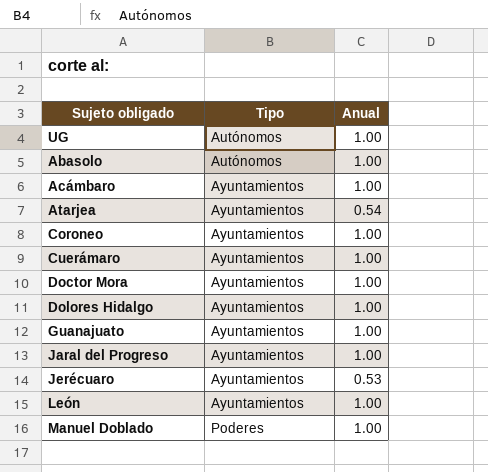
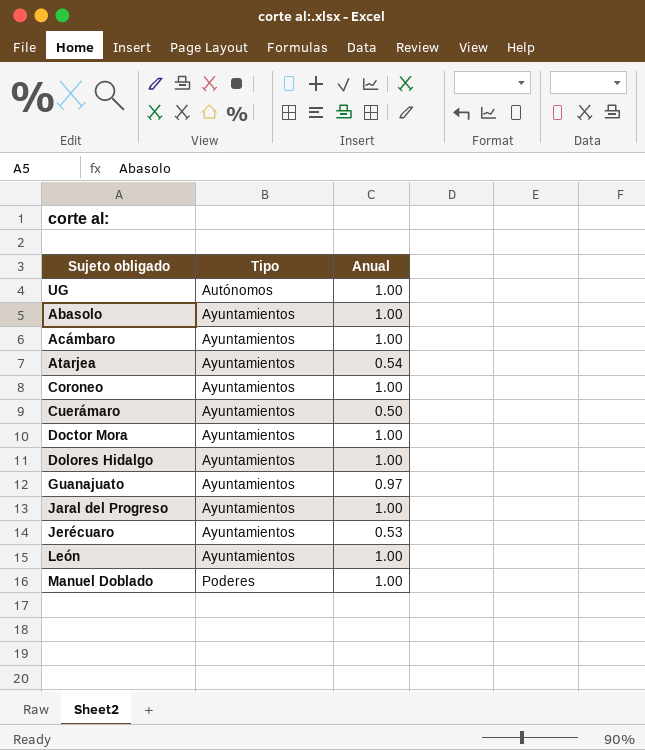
Abasolo | Tipo: Autónomos -> Ayuntamientos
Cuerámaro | Anual: 1.00 -> 0.50
Guanajuato | Anual: 1.00 -> 0.97

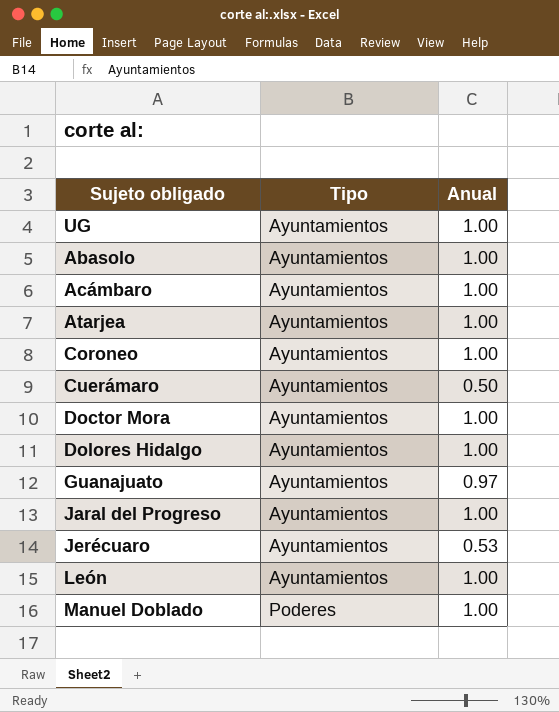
UG | Tipo: Autónomos -> Ayuntamientos
Atarjea | Anual: 0.54 -> 1.00

